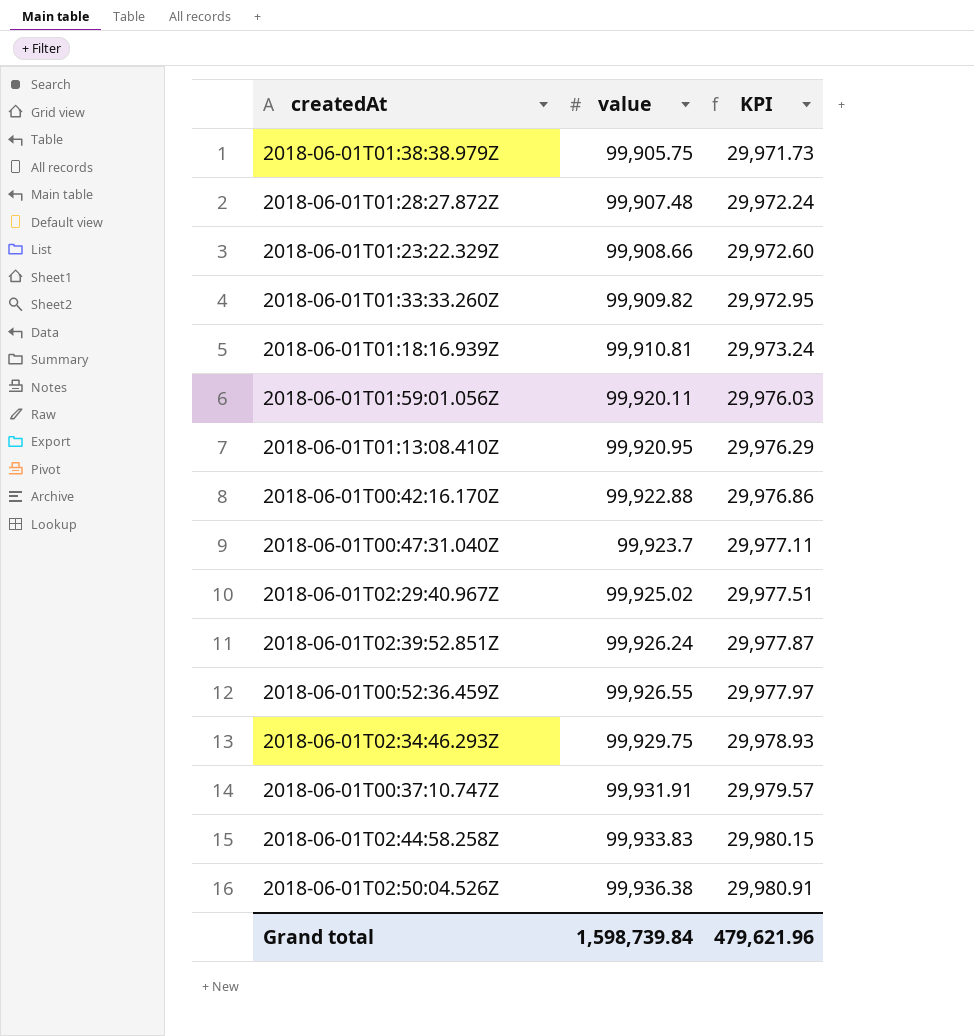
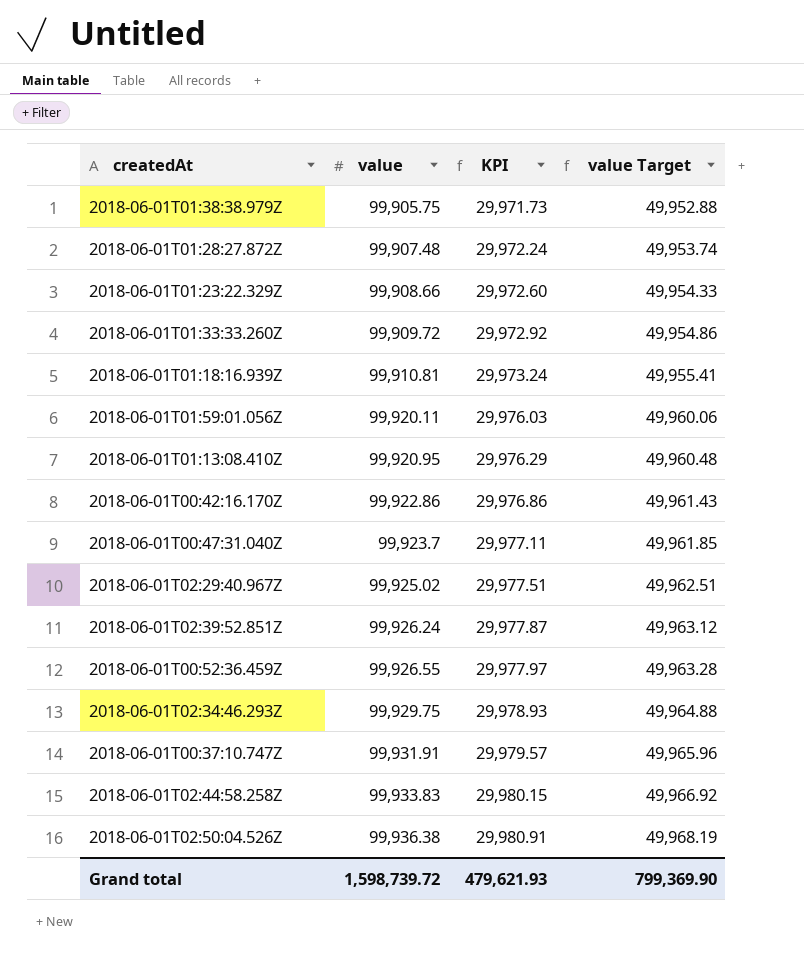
column value Target | formula: none -> [value] * 0.5
2018-06-01T01:33:33.260Z | value: 99,909.82 -> 99,909.72
2018-06-01T01:33:33.260Z | KPI: 29,972.95 -> 29,972.92
2018-06-01T00:42:16.170Z | value: 99,922.88 -> 99,922.86
Grand total | value: 1,598,739.84 -> 1,598,739.72
Grand total | KPI: 479,621.96 -> 479,621.93

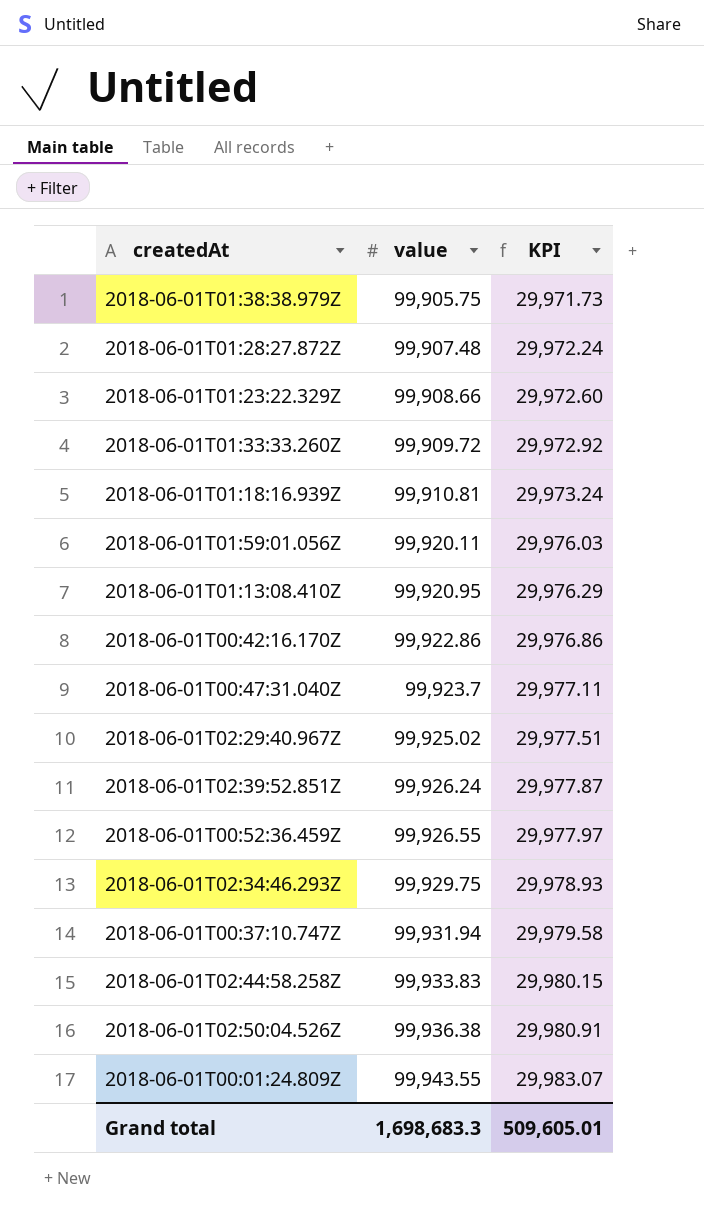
column value Target | formula: [value] * 0.5 -> none
2018-06-01T00:37:10.747Z | value: 99,931.91 -> 99,931.94
2018-06-01T00:37:10.747Z | KPI: 29,979.57 -> 29,979.58
row 2018-06-01T00:01:24.809Z: none -> 99,943.55 | 29,983.07
Grand total | value: 1,598,739.72 -> 1,698,683.3
Grand total | KPI: 479,621.93 -> 509,605.01

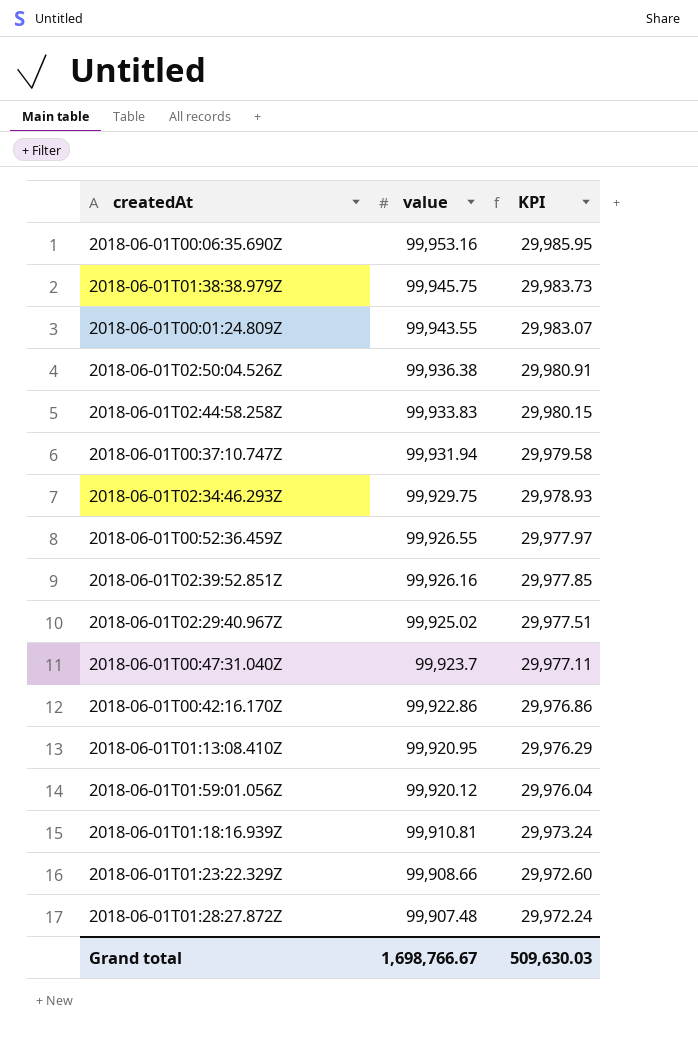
row order: value ascending -> value descending
row 2018-06-01T01:33:33.260Z: 99,909.72 | 29,972.92 -> none
row 2018-06-01T00:06:35.690Z: none -> 99,953.16 | 29,985.95
2018-06-01T01:38:38.979Z | value: 99,905.75 -> 99,945.75
2018-06-01T01:38:38.979Z | KPI: 29,971.73 -> 29,983.73
2018-06-01T02:39:52.851Z | value: 99,926.24 -> 99,926.16
2018-06-01T02:39:52.851Z | KPI: 29,977.87 -> 29,977.85
2018-06-01T01:59:01.056Z | value: 99,920.11 -> 99,920.12
2018-06-01T01:59:01.056Z | KPI: 29,976.03 -> 29,976.04
Grand total | value: 1,698,683.3 -> 1,698,766.67
Grand total | KPI: 509,605.01 -> 509,630.03

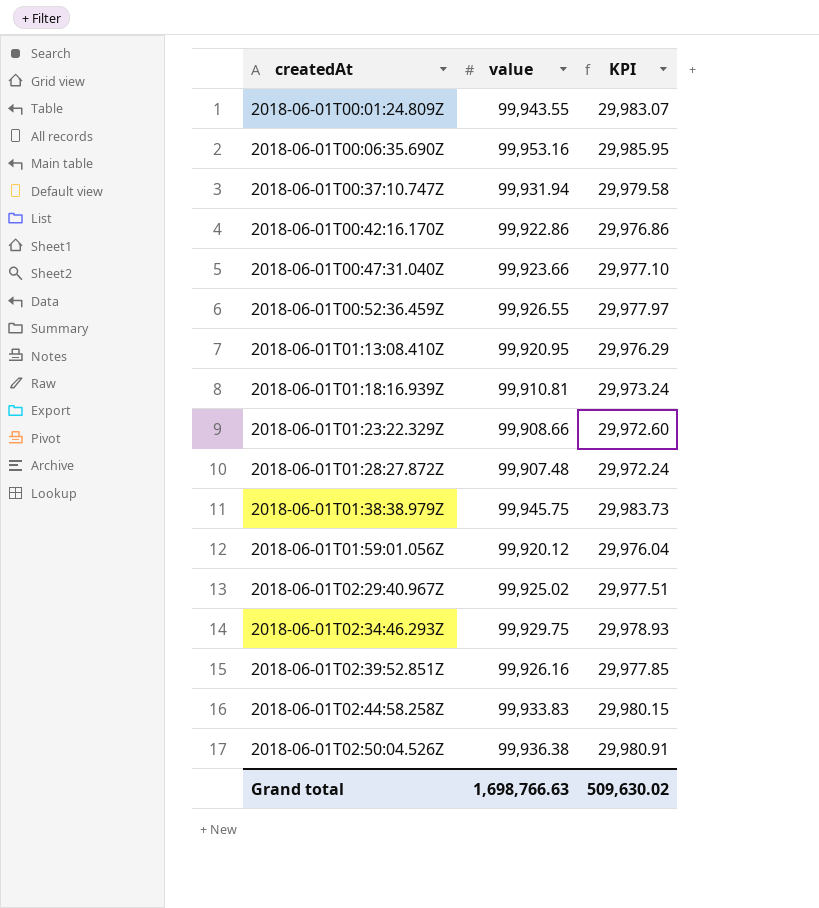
row order: value descending -> createdAt ascending
2018-06-01T00:47:31.040Z | value: 99,923.7 -> 99,923.66
2018-06-01T00:47:31.040Z | KPI: 29,977.11 -> 29,977.10
Grand total | value: 1,698,766.67 -> 1,698,766.63
Grand total | KPI: 509,630.03 -> 509,630.02

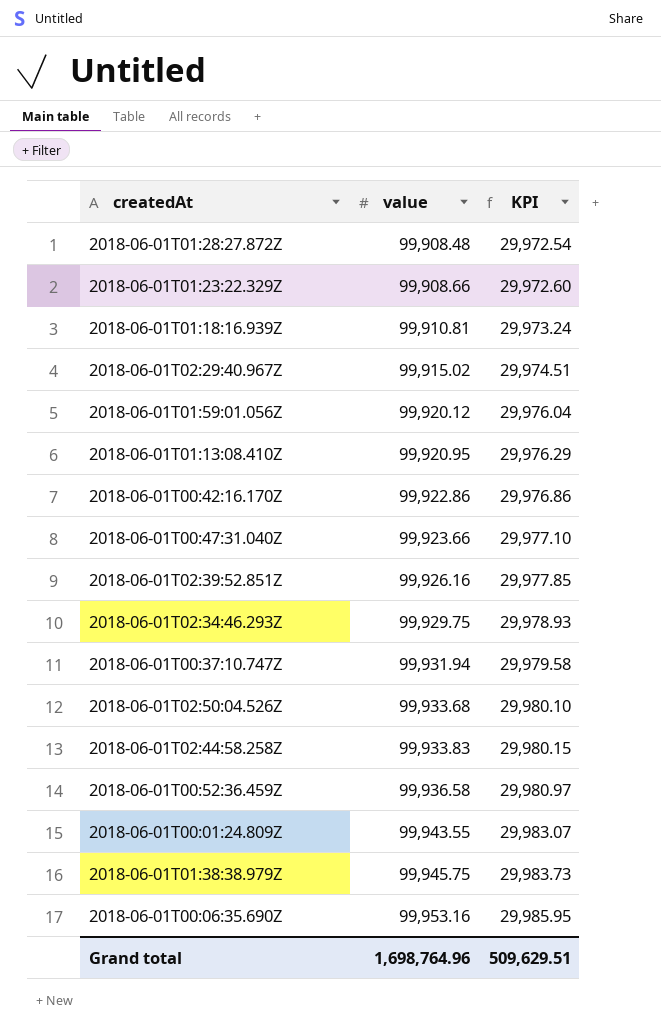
row order: createdAt ascending -> value ascending
2018-06-01T01:28:27.872Z | value: 99,907.48 -> 99,908.48
2018-06-01T01:28:27.872Z | KPI: 29,972.24 -> 29,972.54
2018-06-01T02:29:40.967Z | value: 99,925.02 -> 99,915.02
2018-06-01T02:29:40.967Z | KPI: 29,977.51 -> 29,974.51
2018-06-01T02:50:04.526Z | value: 99,936.38 -> 99,933.68
2018-06-01T02:50:04.526Z | KPI: 29,980.91 -> 29,980.10
2018-06-01T00:52:36.459Z | value: 99,926.55 -> 99,936.58
2018-06-01T00:52:36.459Z | KPI: 29,977.97 -> 29,980.97
Grand total | value: 1,698,766.63 -> 1,698,764.96
Grand total | KPI: 509,630.02 -> 509,629.51

